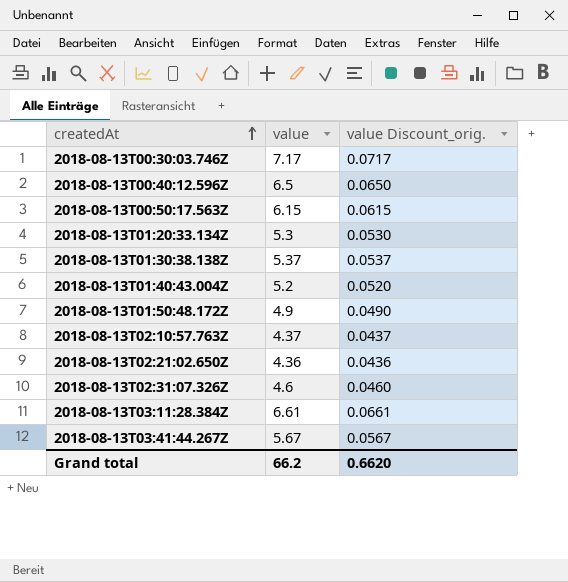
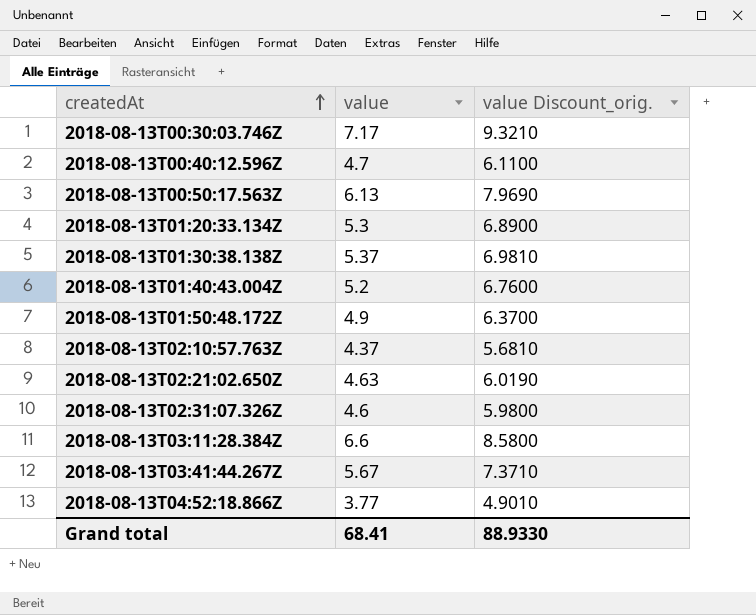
column value Discount_orig. | formula: [value] * 0.01 -> [value] * 1.3
2018-08-13T00:40:12.596Z | value: 6.5 -> 4.7
2018-08-13T00:50:17.563Z | value: 6.15 -> 6.13
2018-08-13T02:21:02.650Z | value: 4.36 -> 4.63
2018-08-13T03:11:28.384Z | value: 6.61 -> 6.6
row 2018-08-13T04:52:18.866Z: none -> 3.77 | 4.9010
Grand total | value: 66.2 -> 68.41
Grand total | value Discount_orig.: 0.6620 -> 88.9330

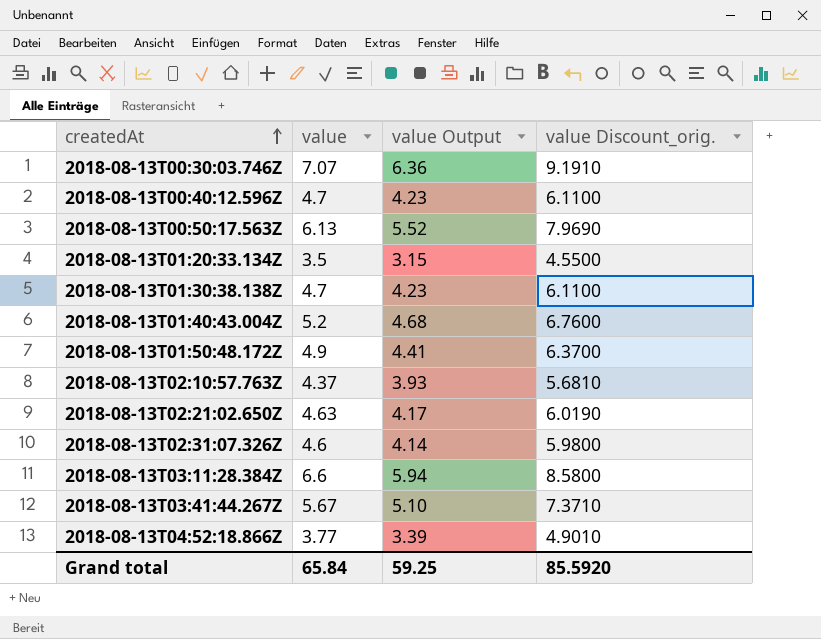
column value Output | formula: none -> [value] * 0.9
2018-08-13T00:30:03.746Z | value: 7.17 -> 7.07
2018-08-13T00:30:03.746Z | value Discount_orig.: 9.3210 -> 9.1910
2018-08-13T01:20:33.134Z | value: 5.3 -> 3.5
2018-08-13T01:20:33.134Z | value Discount_orig.: 6.8900 -> 4.5500
2018-08-13T01:30:38.138Z | value: 5.37 -> 4.7
2018-08-13T01:30:38.138Z | value Discount_orig.: 6.9810 -> 6.1100
Grand total | value: 68.41 -> 65.84
Grand total | value Discount_orig.: 88.9330 -> 85.5920

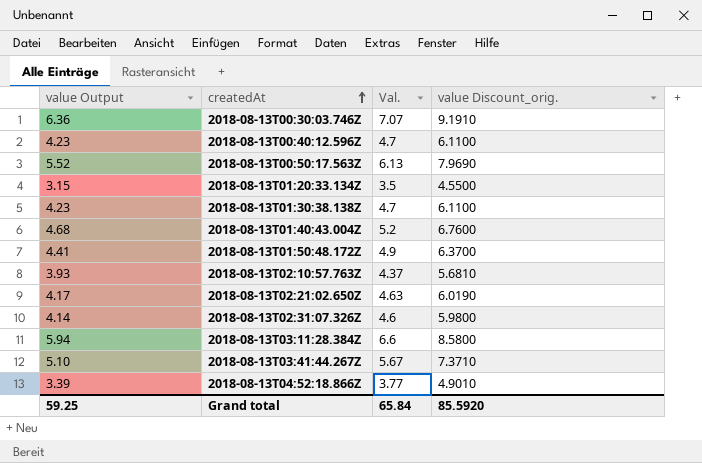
column value Output | position: 3 -> 1
column name: value -> Val.

